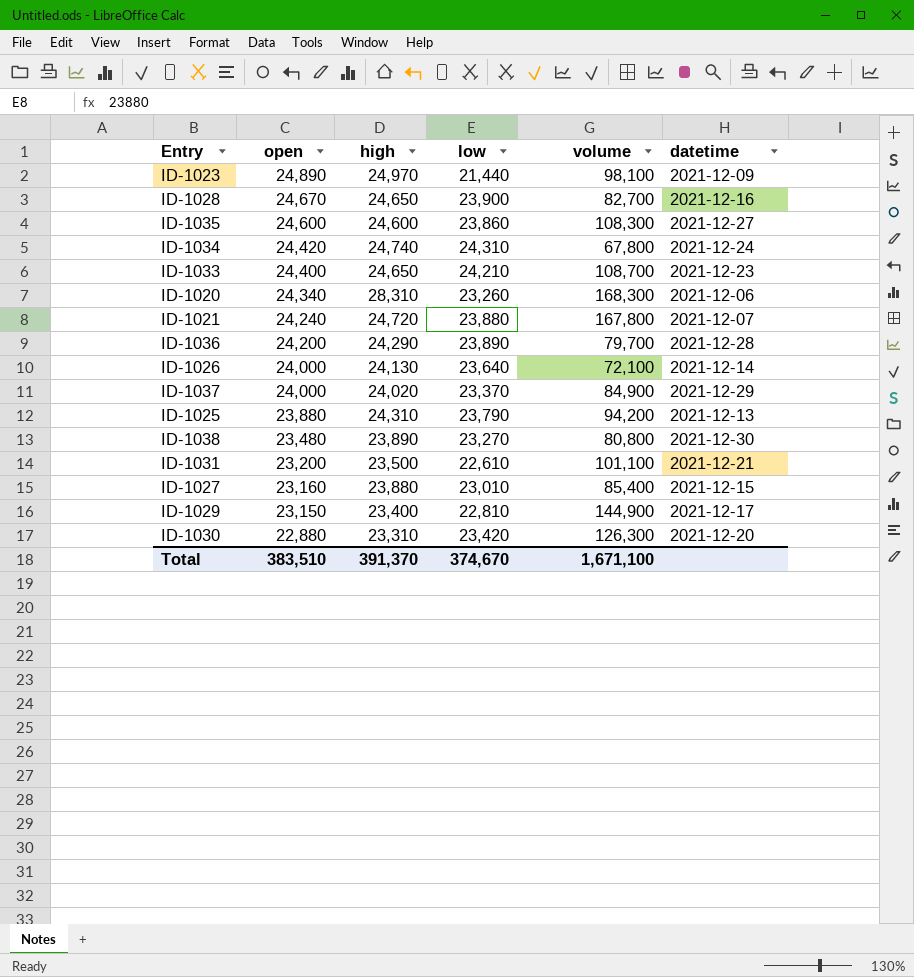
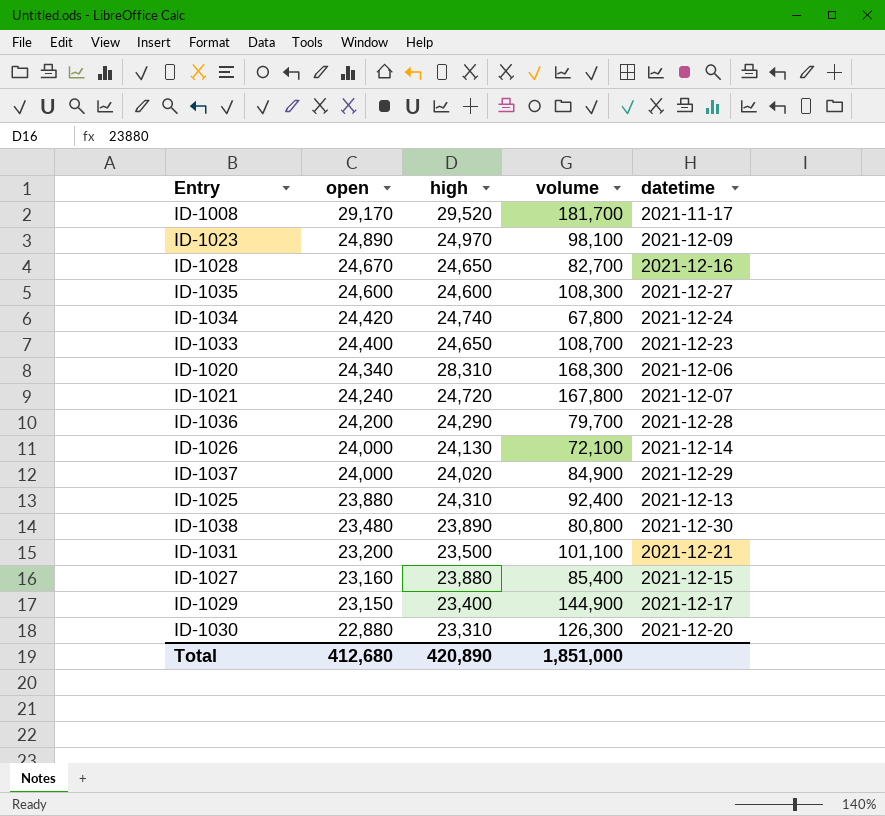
column low | position: 4 -> none
row ID-1008: none -> 29,170 | 29,520 | 181,700 | 2021-11-17
ID-1025 | volume: 94,200 -> 92,400
Total | open: 383,510 -> 412,680
Total | high: 391,370 -> 420,890
Total | volume: 1,671,100 -> 1,851,000

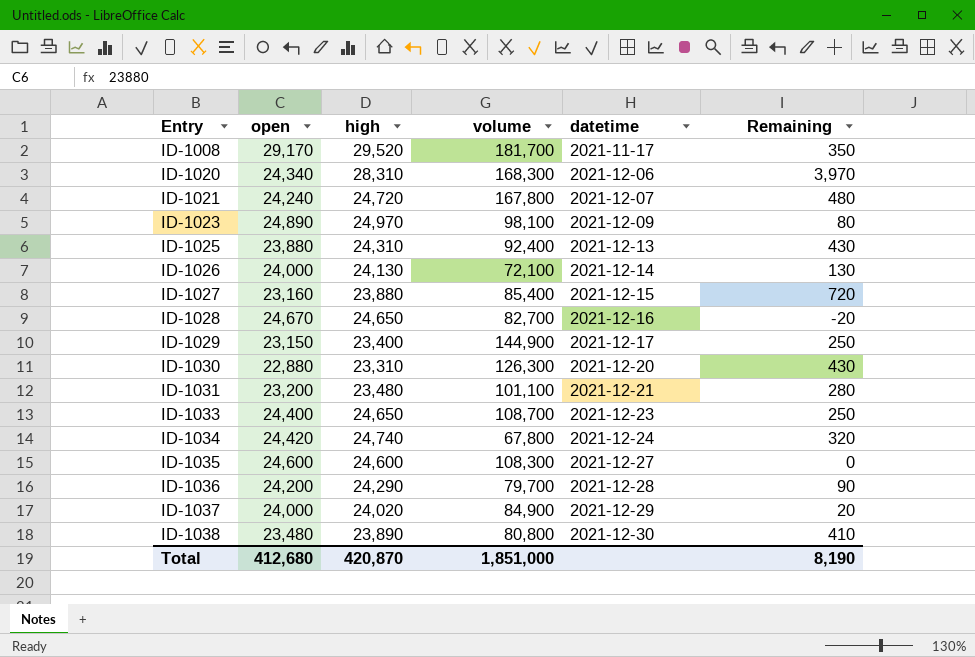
row order: open descending -> Entry ascending
column Remaining | formula: none -> [high] - [open]
ID-1031 | high: 23,500 -> 23,480
Total | high: 420,890 -> 420,870

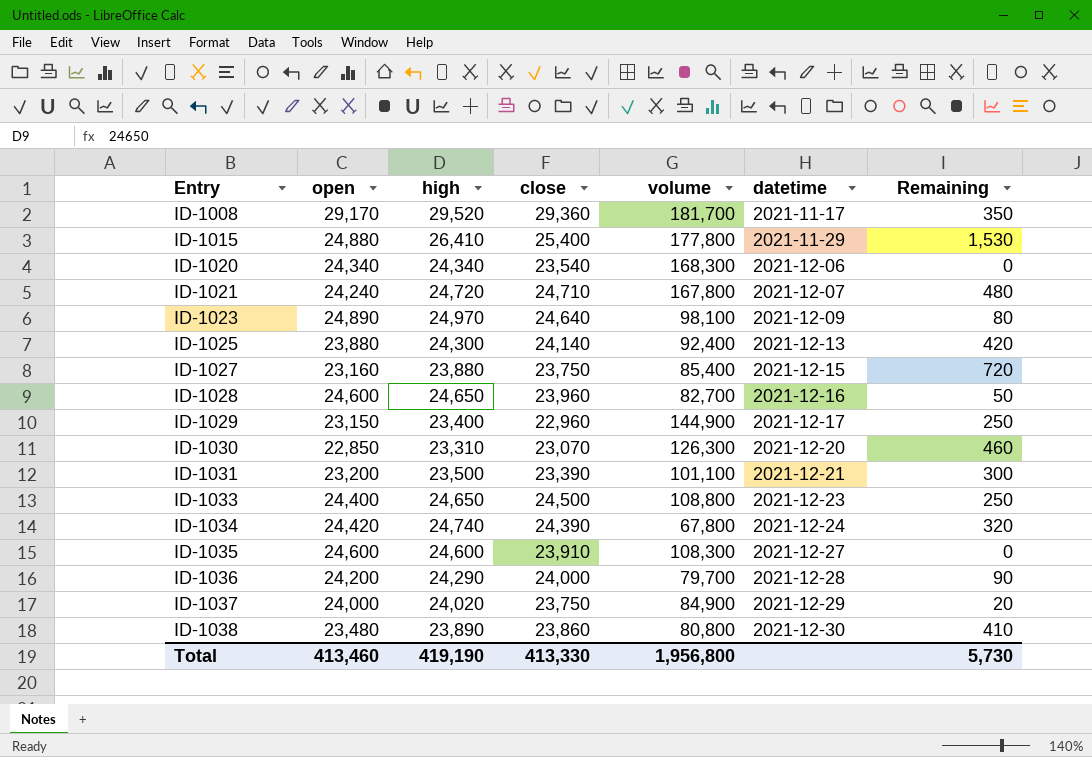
column close | position: none -> 4
row ID-1026: 24,000 | 24,130 | 72,100 | 2021-12-14 | 130 -> none
row ID-1015: none -> 24,880 | 26,410 | 25,400 | 177,800 | 2021-11-29 | 1,530
ID-1020 | high: 28,310 -> 24,340
ID-1020 | Remaining: 3,970 -> 0
ID-1025 | high: 24,310 -> 24,300
ID-1025 | Remaining: 430 -> 420
ID-1028 | open: 24,670 -> 24,600
ID-1028 | Remaining: -20 -> 50
ID-1030 | open: 22,880 -> 22,850
ID-1030 | Remaining: 430 -> 460
ID-1031 | high: 23,480 -> 23,500
ID-1031 | Remaining: 280 -> 300
ID-1033 | volume: 108,700 -> 108,800
Total | open: 412,680 -> 413,460
Total | high: 420,870 -> 419,190
Total | volume: 1,851,000 -> 1,956,800
Total | Remaining: 8,190 -> 5,730

